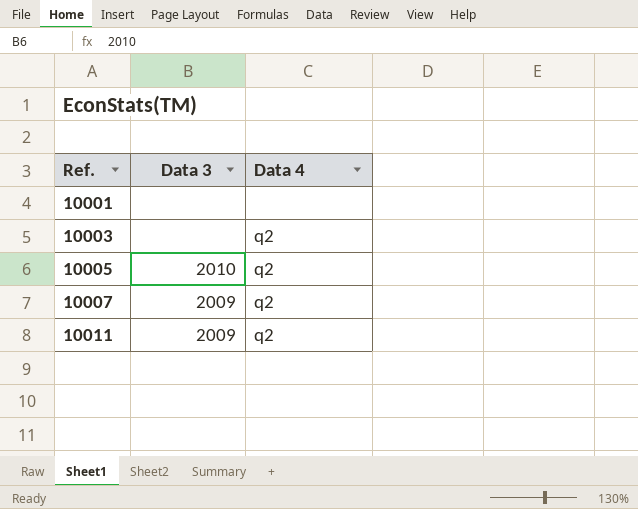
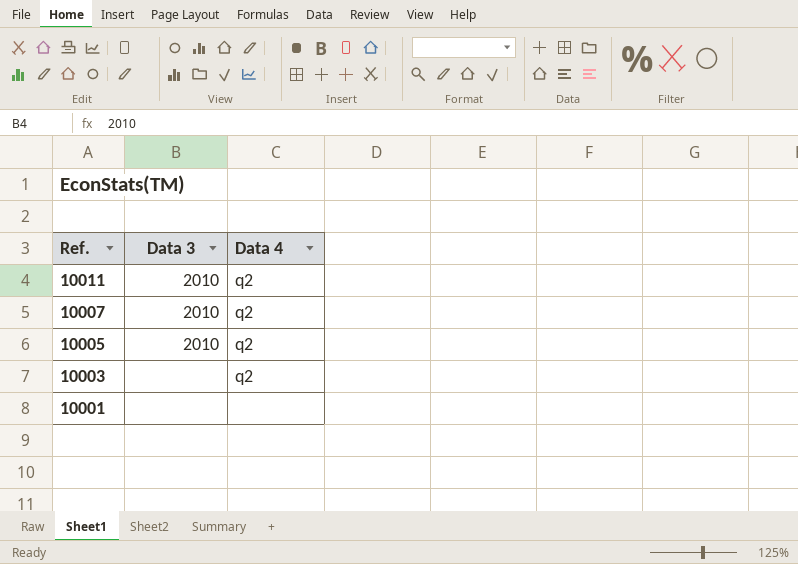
row order: Ref. ascending -> Ref. descending
10011 | Data 3: 2009 -> 2010
10007 | Data 3: 2009 -> 2010

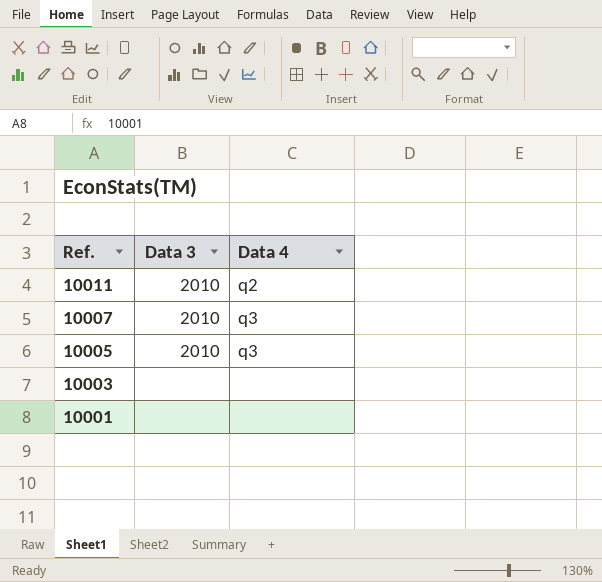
10007 | Data 4: q2 -> q3
10005 | Data 4: q2 -> q3
10003 | Data 4: q2 -> none

